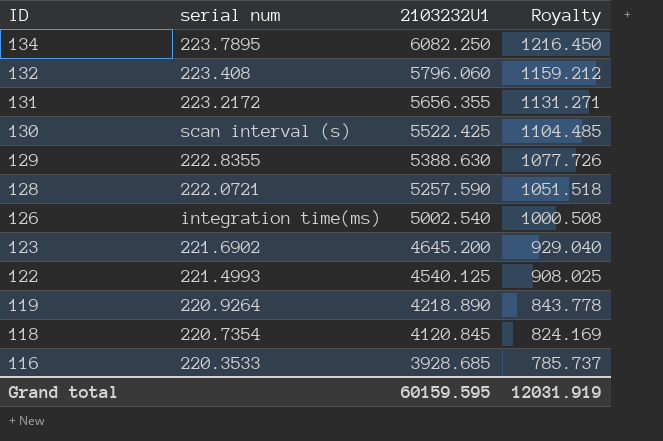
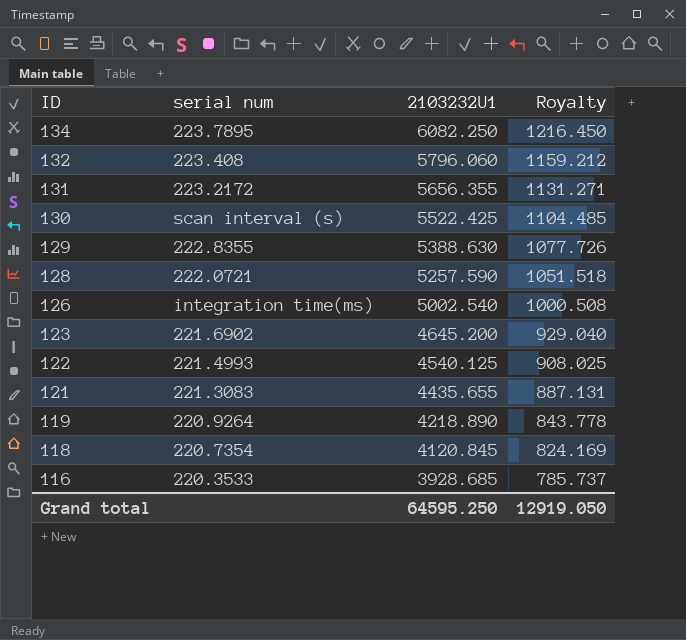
row 121: none -> 221.3083 | 4435.655 | 887.131
Grand total | 2103232U1: 60159.595 -> 64595.250
Grand total | Royalty: 12031.919 -> 12919.050

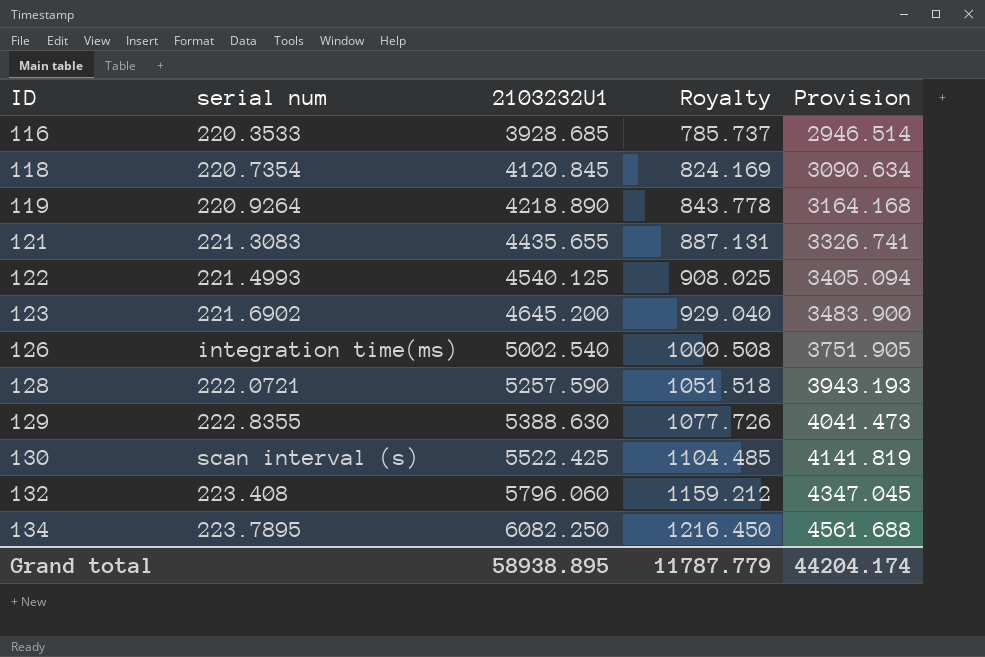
row order: ID descending -> ID ascending
column Provision | formula: none -> [2103232U1] * 0.75
row 131: 223.2172 | 5656.355 | 1131.271 -> none
Grand total | 2103232U1: 64595.250 -> 58938.895
Grand total | Royalty: 12919.050 -> 11787.779

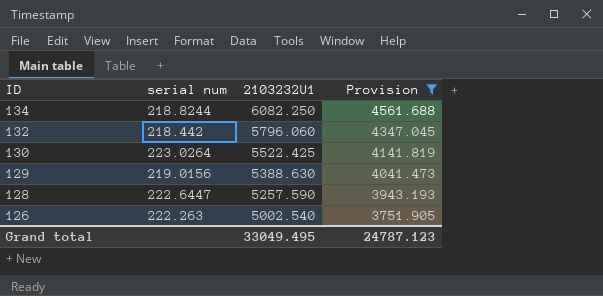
filter: none -> Provision >= 3751.905
row order: ID ascending -> ID descending
column Royalty | formula: [2103232U1] * 0.2 -> none
134 | serial num: 223.7895 -> 218.8244
132 | serial num: 223.408 -> 218.442
130 | serial num: scan interval (s) -> 223.0264
129 | serial num: 222.8355 -> 219.0156
128 | serial num: 222.0721 -> 222.6447
126 | serial num: integration time(ms) -> 222.263
Grand total | 2103232U1: 58938.895 -> 33049.495
Grand total | Provision: 44204.174 -> 24787.123

